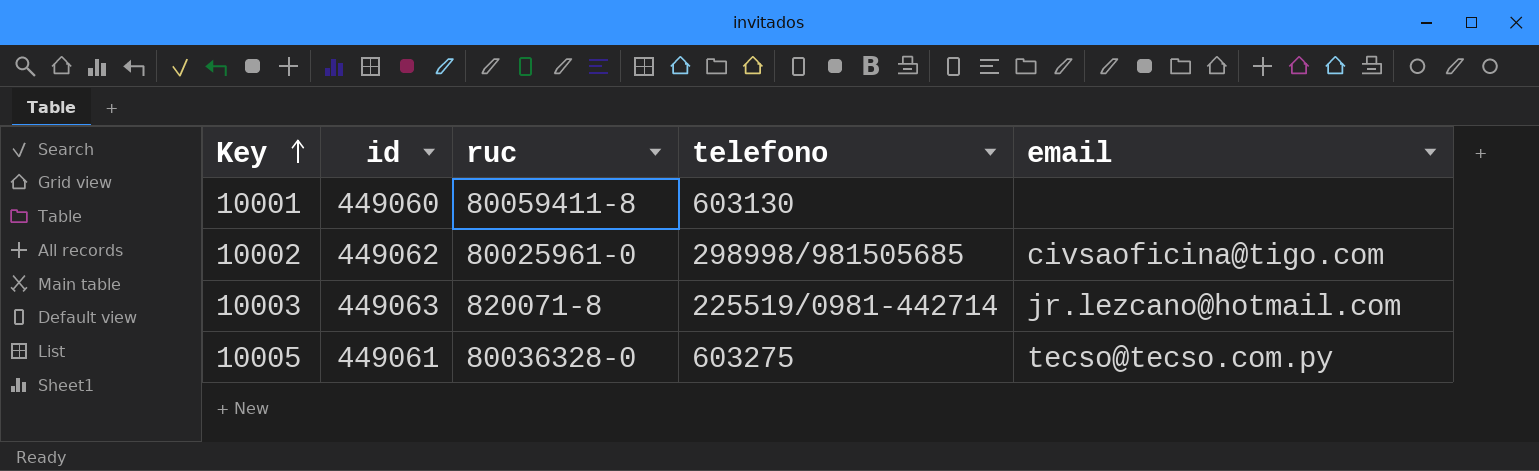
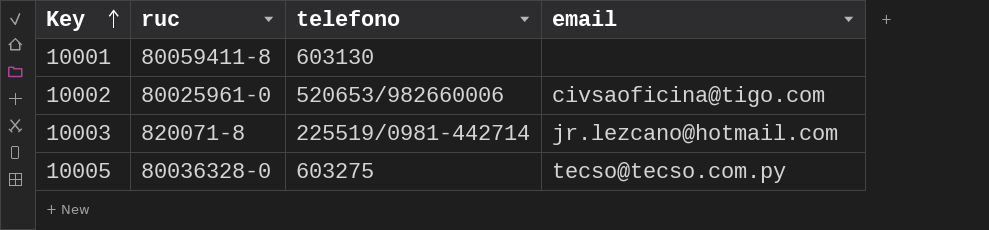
column id | position: 2 -> none
10002 | telefono: 298998/981505685 -> 520653/982660006

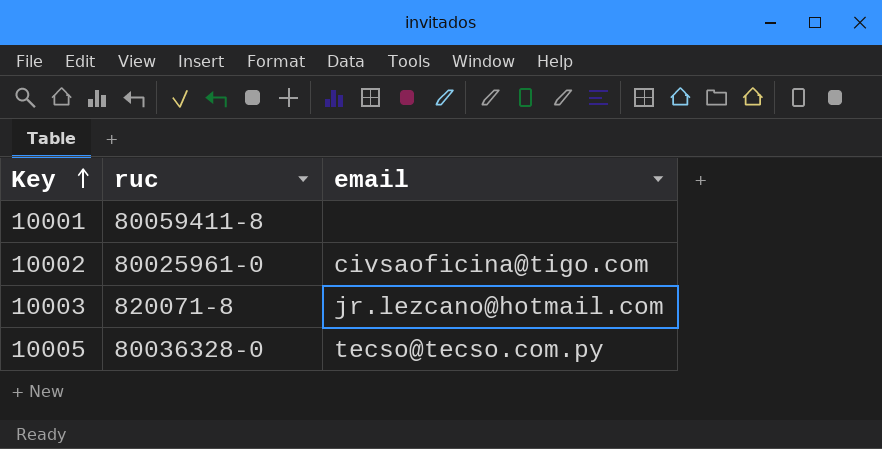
column telefono | position: 3 -> none

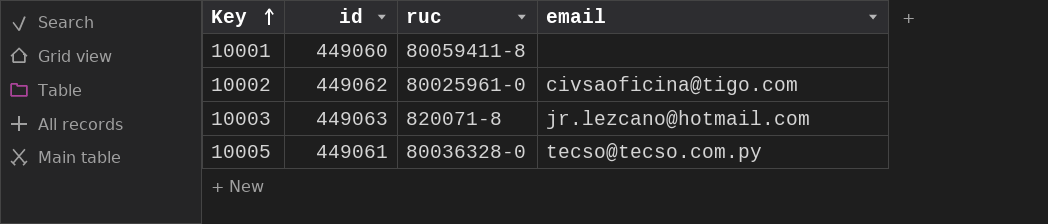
column id | position: none -> 2

